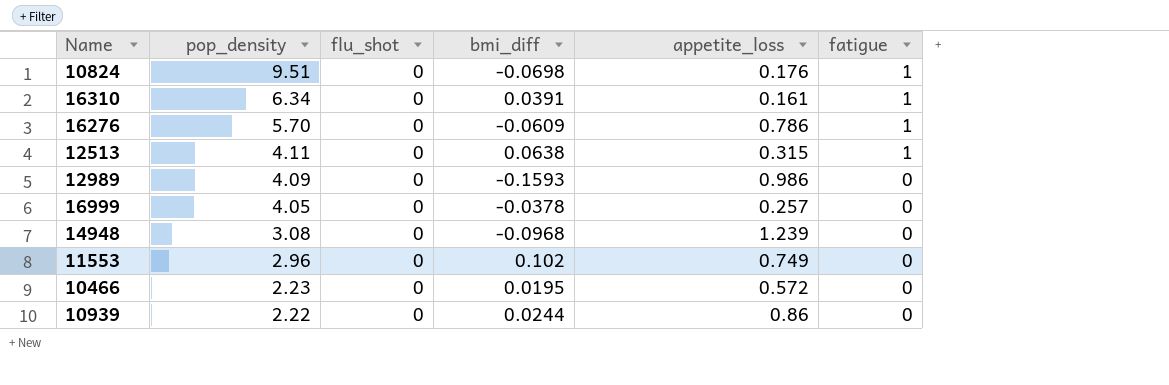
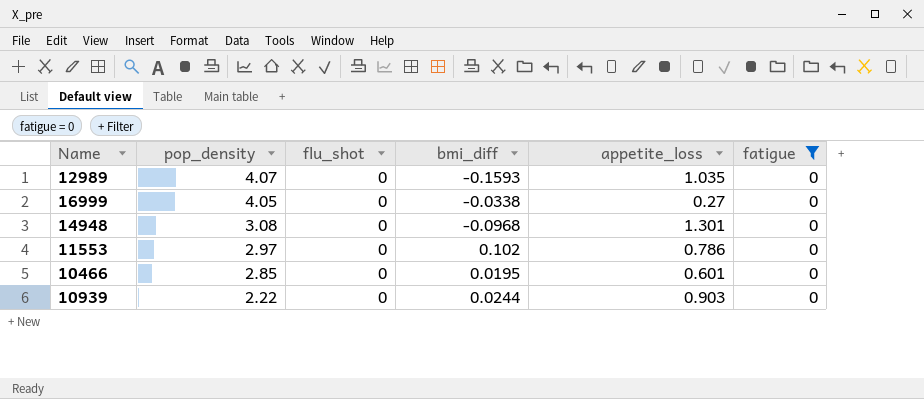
filter: none -> fatigue = 0
12989 | pop_density: 4.09 -> 4.07
12989 | appetite_loss: 0.986 -> 1.035
16999 | bmi_diff: -0.0378 -> -0.0338
16999 | appetite_loss: 0.257 -> 0.27
14948 | appetite_loss: 1.239 -> 1.301
11553 | pop_density: 2.96 -> 2.97
11553 | appetite_loss: 0.749 -> 0.786
10466 | pop_density: 2.23 -> 2.85
10466 | appetite_loss: 0.572 -> 0.601
10939 | appetite_loss: 0.86 -> 0.903

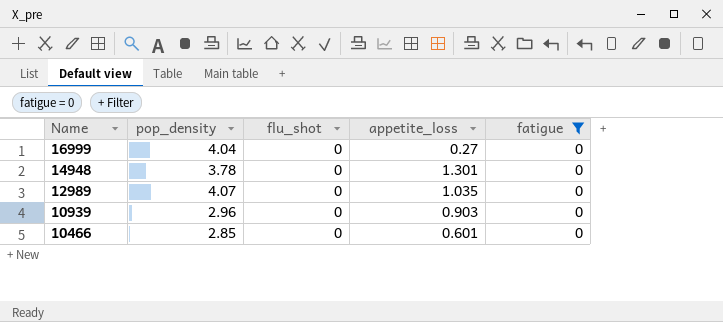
row order: pop_density descending -> Name descending
column bmi_diff | position: 4 -> none
row 11553: 2.97 | 0 | 0.102 | 0.786 | 0 -> none
16999 | pop_density: 4.05 -> 4.04
14948 | pop_density: 3.08 -> 3.78
10939 | pop_density: 2.22 -> 2.96

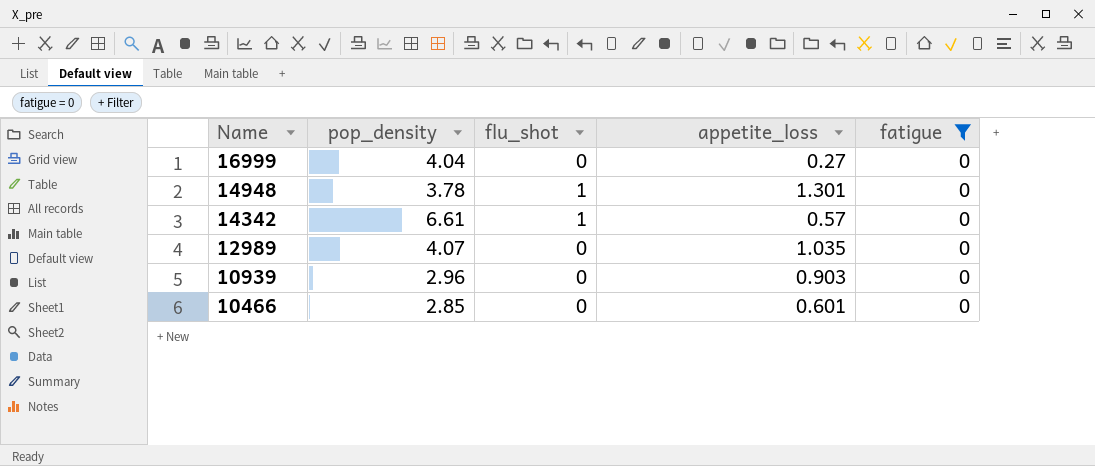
14948 | flu_shot: 0 -> 1
row 14342: none -> 6.61 | 1 | 0.57 | 0

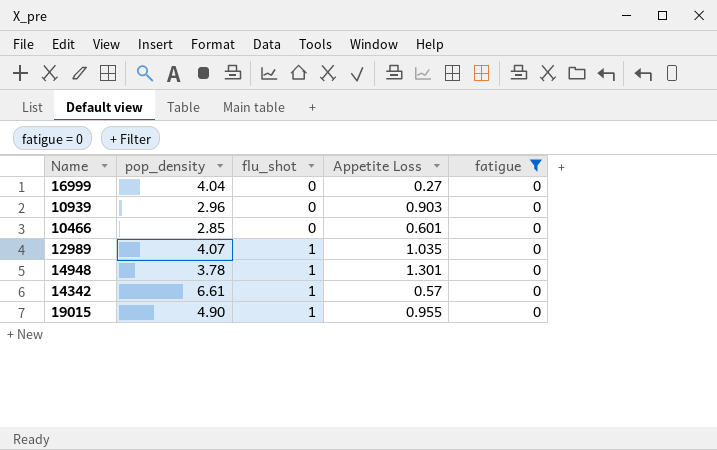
row order: Name descending -> flu_shot ascending
column name: appetite_loss -> Appetite Loss
12989 | flu_shot: 0 -> 1
row 19015: none -> 4.90 | 1 | 0.955 | 0

